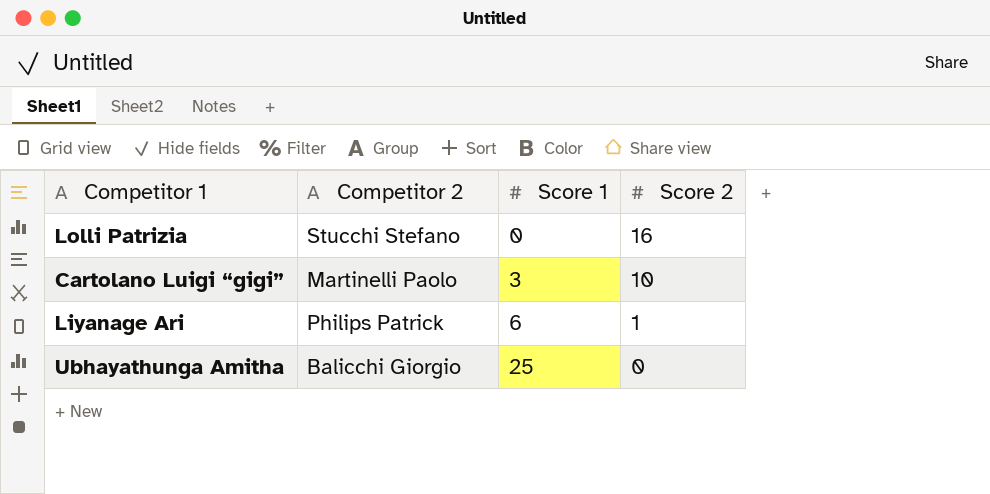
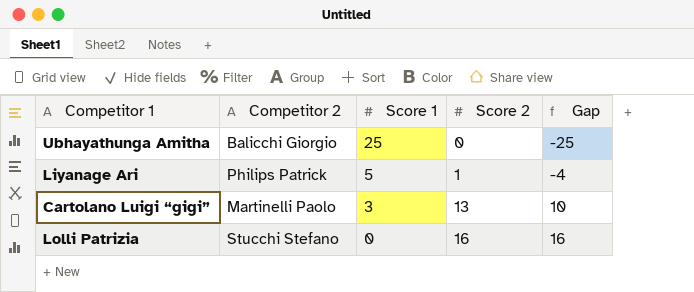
row order: Score 1 ascending -> Score 1 descending
column Gap | formula: none -> [Score 2] - [Score 1]
Liyanage Ari | Score 1: 6 -> 5
Cartolano Luigi “gigi” | Score 2: 10 -> 13

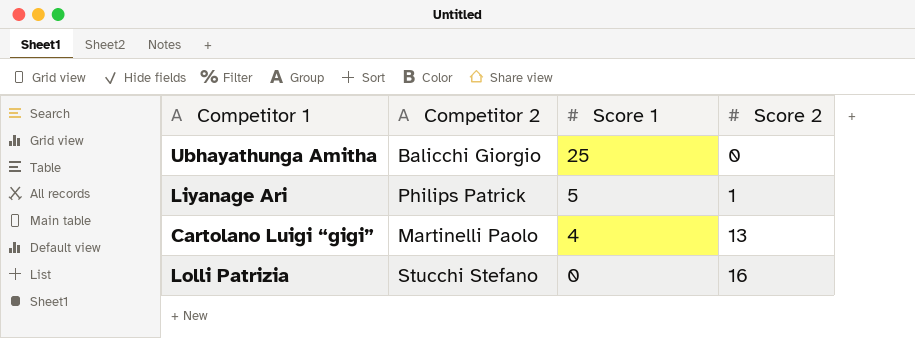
column Gap | formula: [Score 2] - [Score 1] -> none
Cartolano Luigi “gigi” | Score 1: 3 -> 4

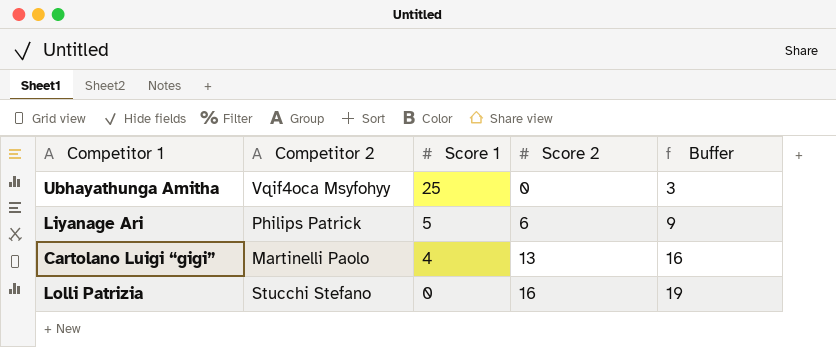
column Buffer | formula: none -> [Score 2] + 3
Ubhayathunga Amitha | Competitor 2: Balicchi Giorgio -> Vqif4oca Msyfohyy
Liyanage Ari | Score 2: 1 -> 6

